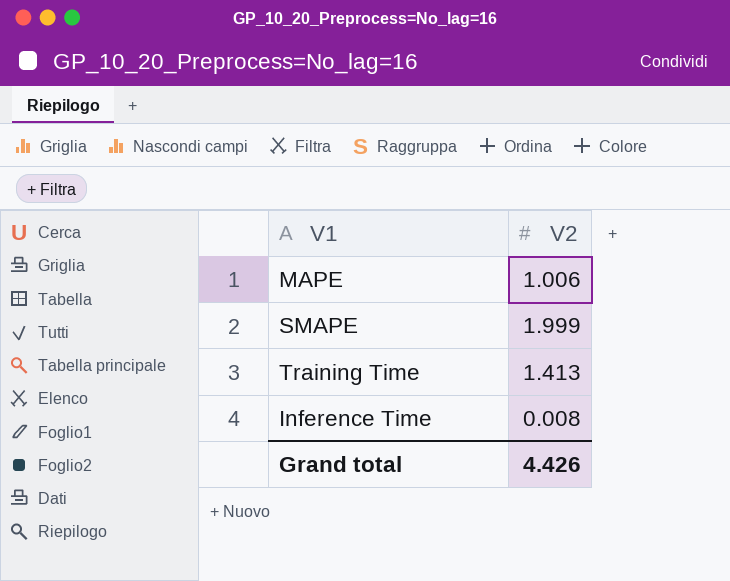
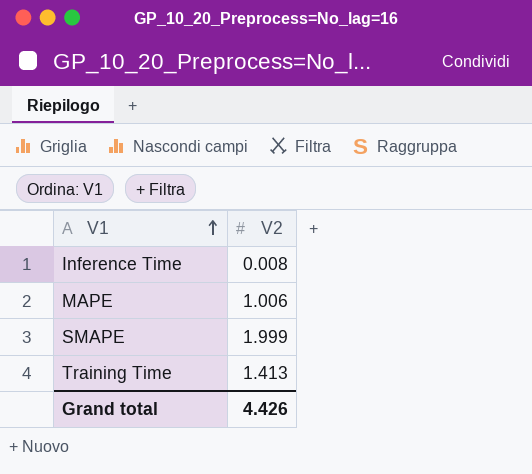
row order: none -> V1 ascending

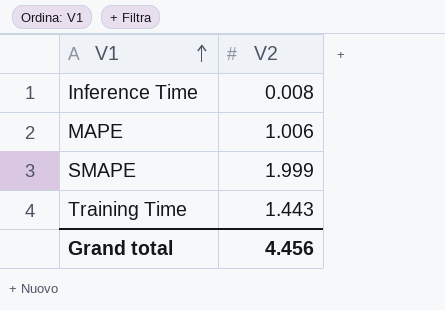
Training Time | V2: 1.413 -> 1.443
Grand total | V2: 4.426 -> 4.456

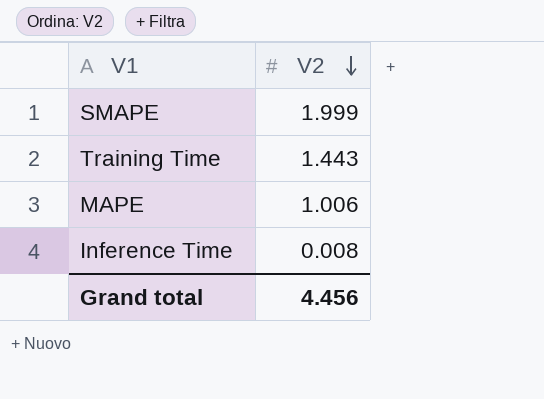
row order: V1 ascending -> V2 descending

